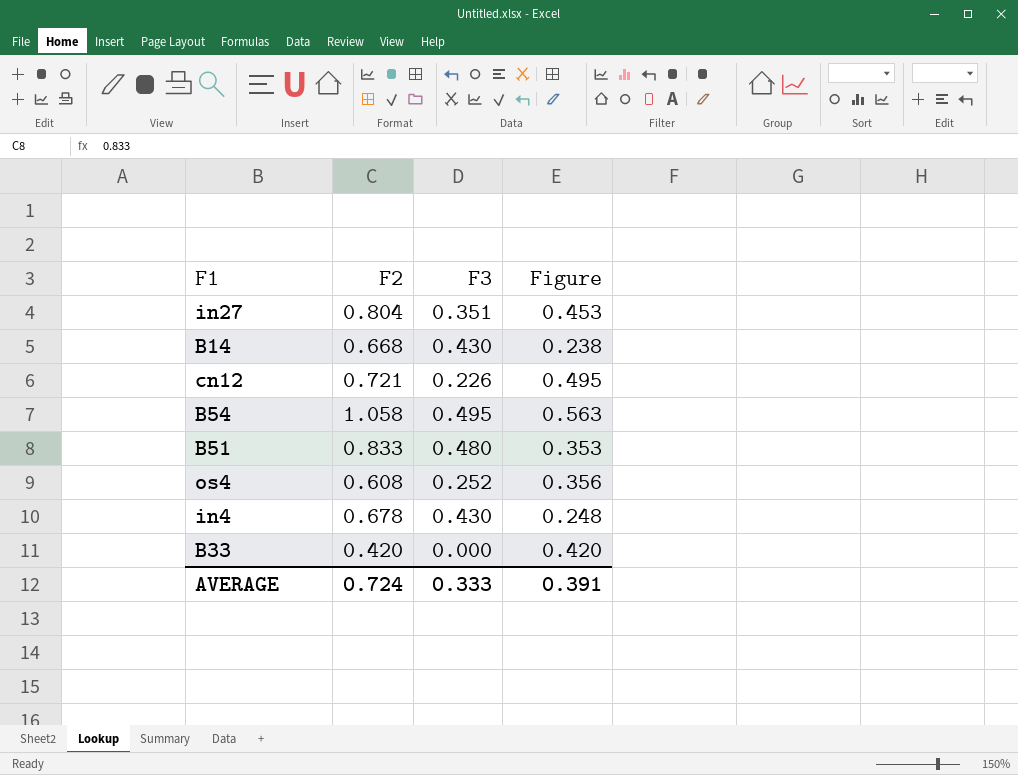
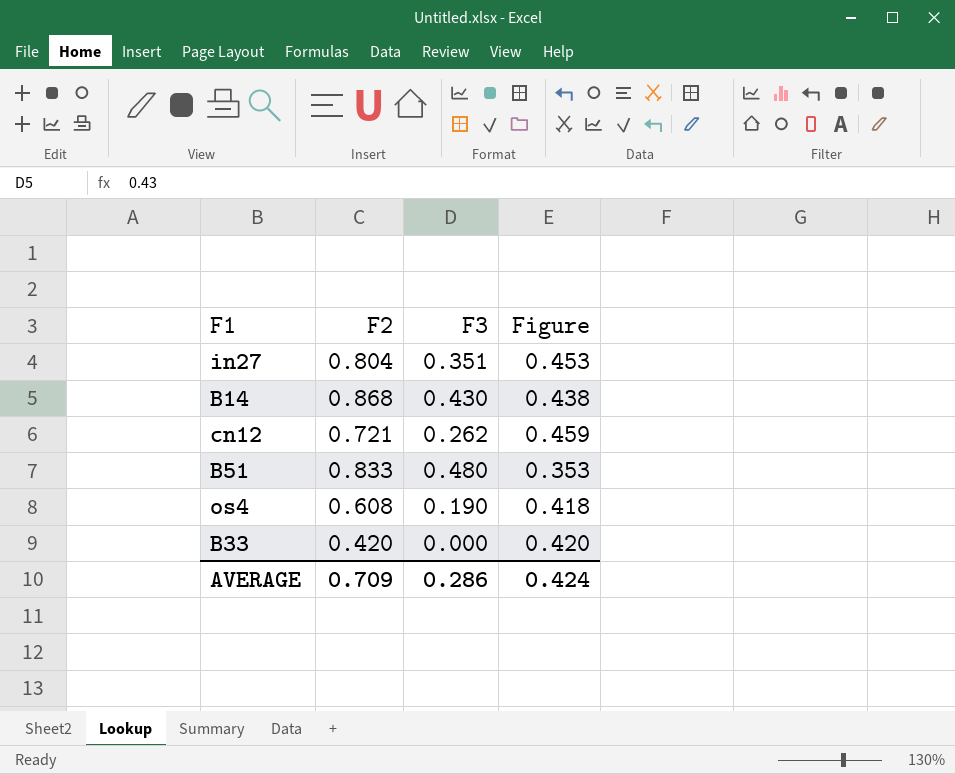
row B54: 1.058 | 0.495 | 0.563 -> none
row in4: 0.678 | 0.430 | 0.248 -> none
B14 | F2: 0.668 -> 0.868
B14 | Figure: 0.238 -> 0.438
cn12 | F3: 0.226 -> 0.262
cn12 | Figure: 0.495 -> 0.459
os4 | F3: 0.252 -> 0.190
os4 | Figure: 0.356 -> 0.418
AVERAGE | F2: 0.724 -> 0.709
AVERAGE | F3: 0.333 -> 0.286
AVERAGE | Figure: 0.391 -> 0.424

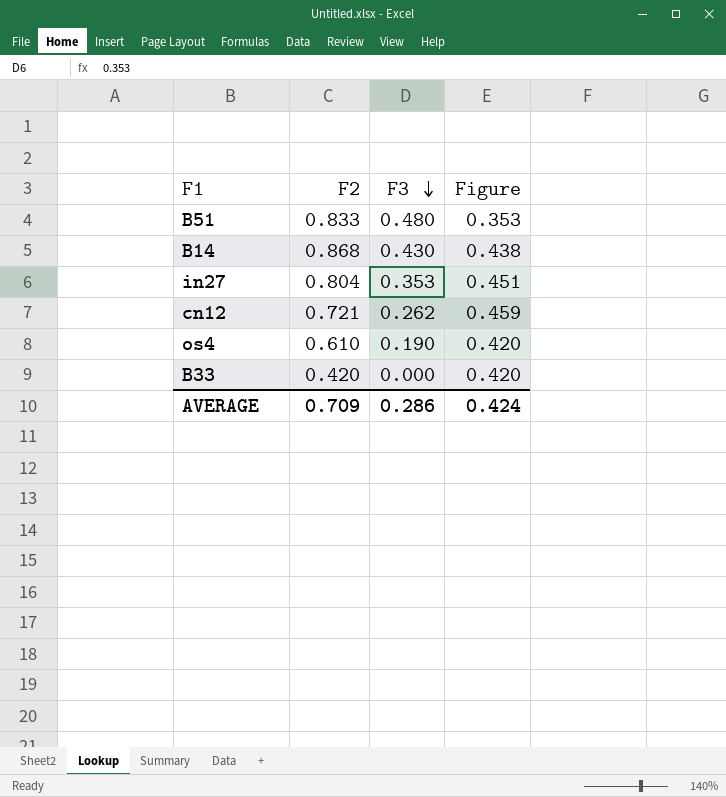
row order: none -> F3 descending
in27 | F3: 0.351 -> 0.353
in27 | Figure: 0.453 -> 0.451
os4 | F2: 0.608 -> 0.610
os4 | Figure: 0.418 -> 0.420

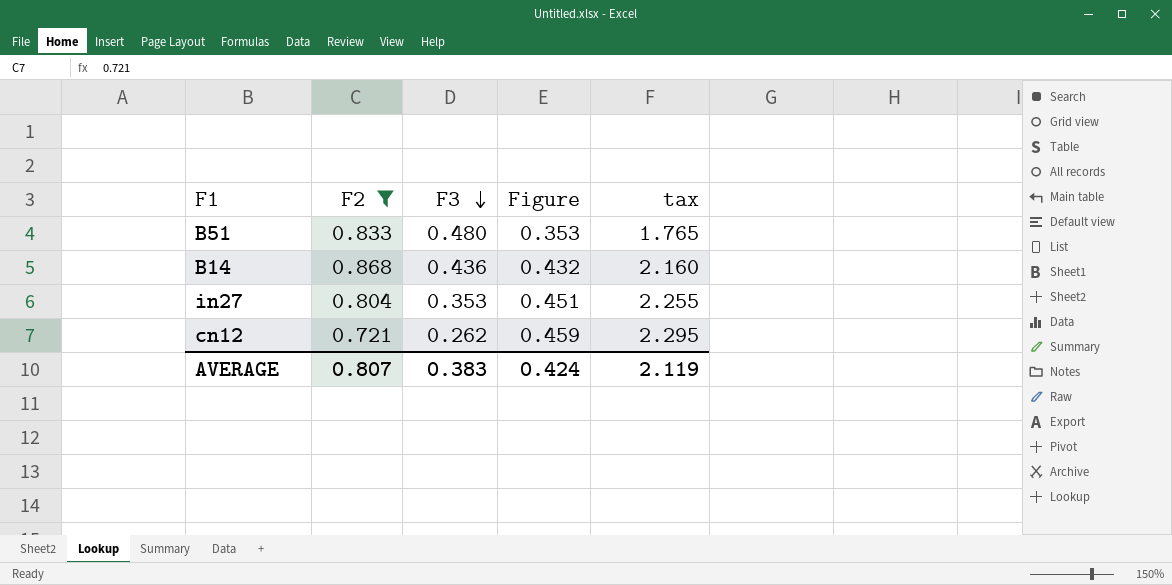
filter: none -> F2 >= 0.721
column tax | formula: none -> [Figure] * 5
B14 | F3: 0.430 -> 0.436
B14 | Figure: 0.438 -> 0.432
AVERAGE | F2: 0.709 -> 0.807
AVERAGE | F3: 0.286 -> 0.383

